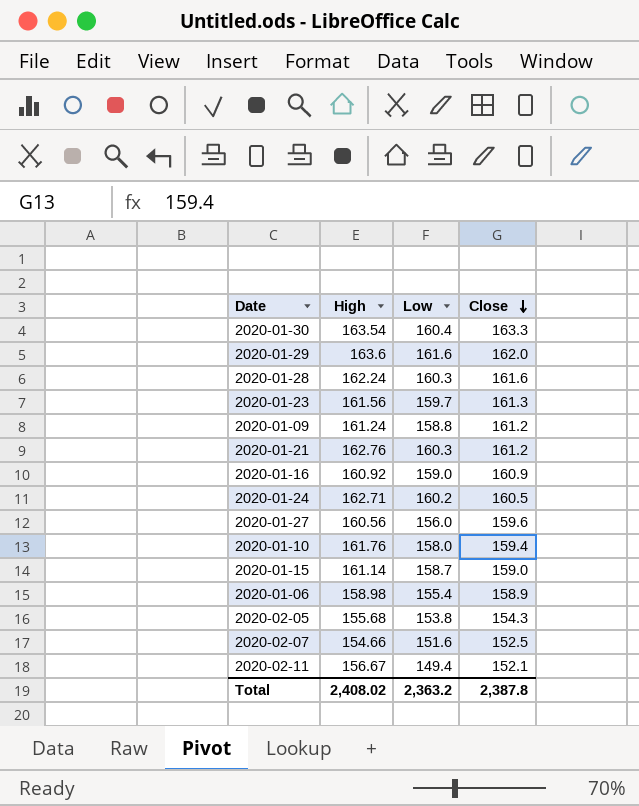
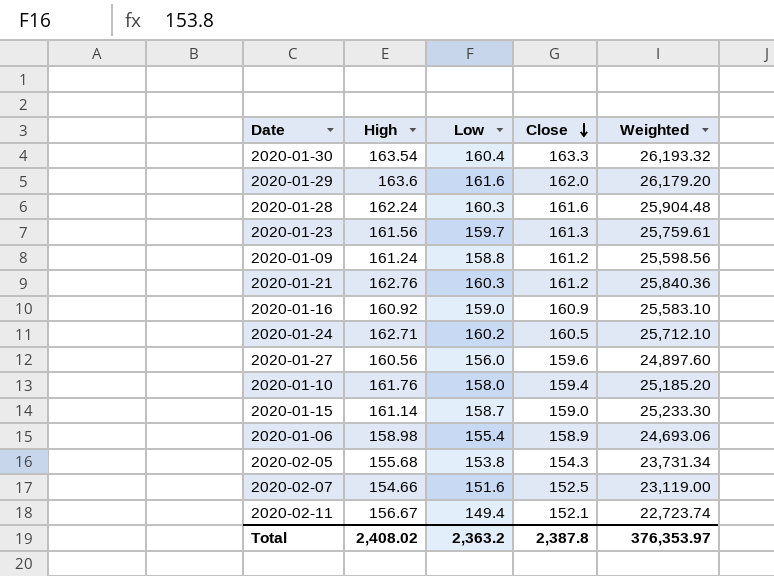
column Weighted | formula: none -> [Low] * [Close]

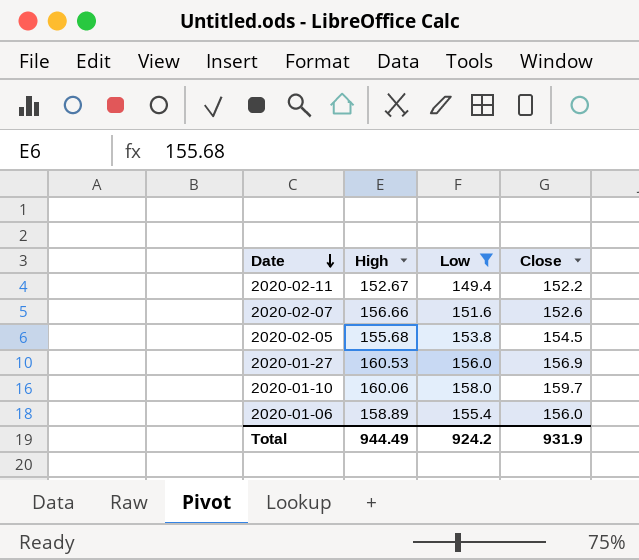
filter: none -> Low <= 158.0
row order: Close descending -> Date descending
column Weighted | formula: [Low] * [Close] -> none
2020-02-11 | High: 156.67 -> 152.67
2020-02-11 | Close: 152.1 -> 152.2
2020-02-07 | High: 154.66 -> 156.66
2020-02-07 | Close: 152.5 -> 152.6
2020-02-05 | Close: 154.3 -> 154.5
2020-01-27 | High: 160.56 -> 160.53
2020-01-27 | Close: 159.6 -> 156.9
2020-01-10 | High: 161.76 -> 160.06
2020-01-10 | Close: 159.4 -> 159.7
2020-01-06 | High: 158.98 -> 158.89
2020-01-06 | Close: 158.9 -> 156.0
Total | High: 2,408.02 -> 944.49
Total | Low: 2,363.2 -> 924.2
Total | Close: 2,387.8 -> 931.9

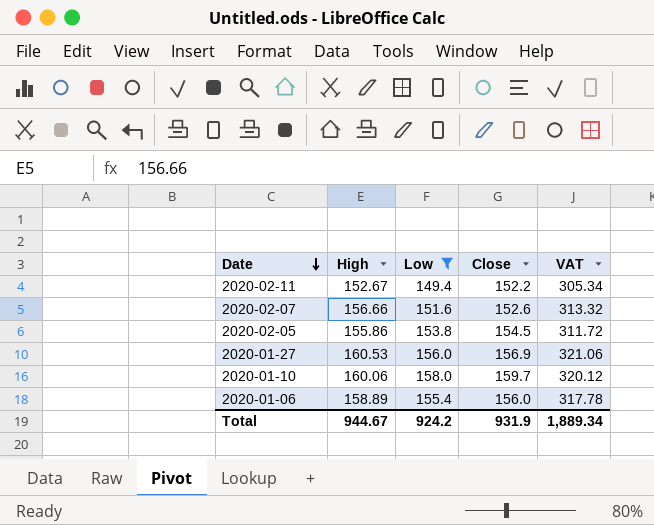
column VAT | formula: none -> [High] * 2
2020-02-05 | High: 155.68 -> 155.86
Total | High: 944.49 -> 944.67

